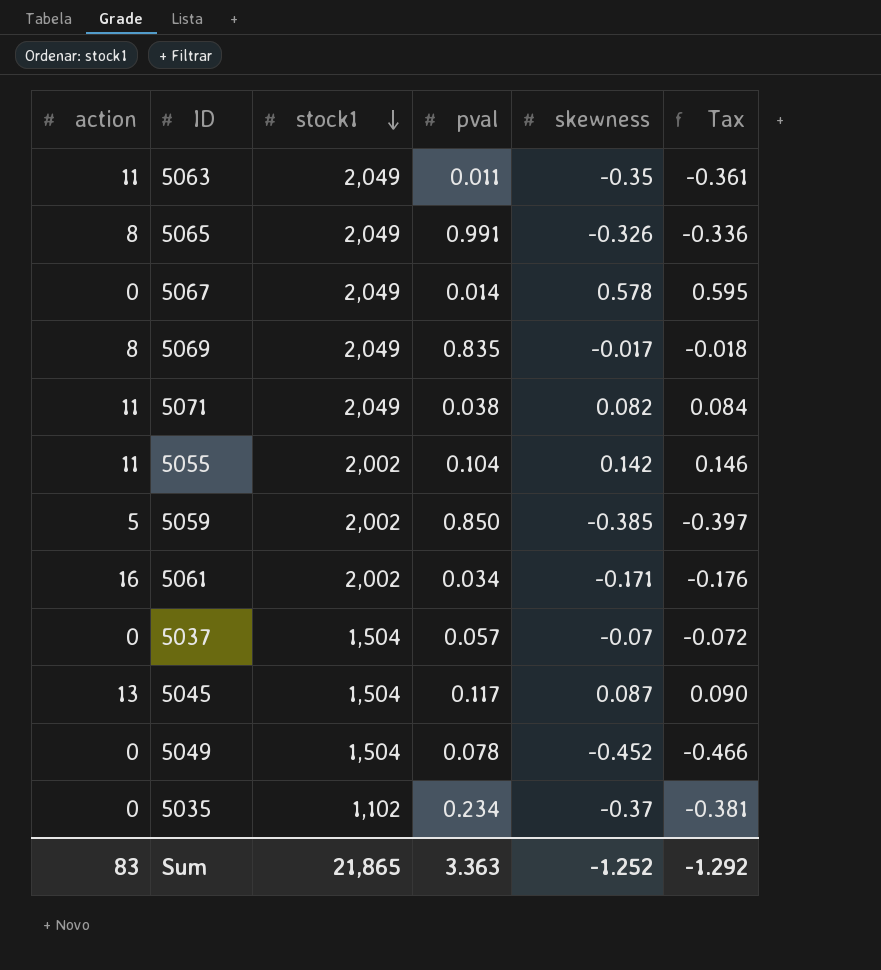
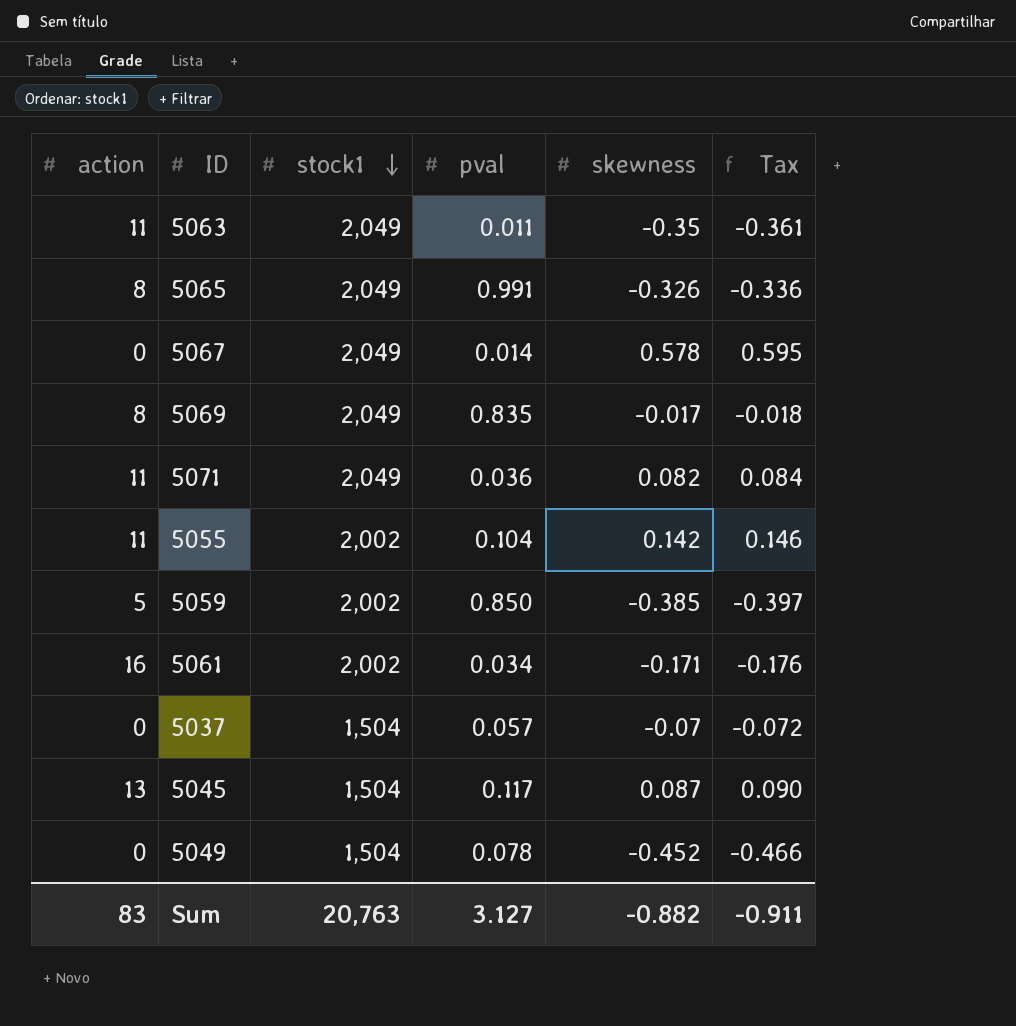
row 5035: 0 | 1,102 | 0.234 | -0.37 | -0.381 -> none
5071 | pval: 0.038 -> 0.036
Sum | stock1: 21,865 -> 20,763
Sum | pval: 3.363 -> 3.127
Sum | skewness: -1.252 -> -0.882
Sum | Tax: -1.292 -> -0.911

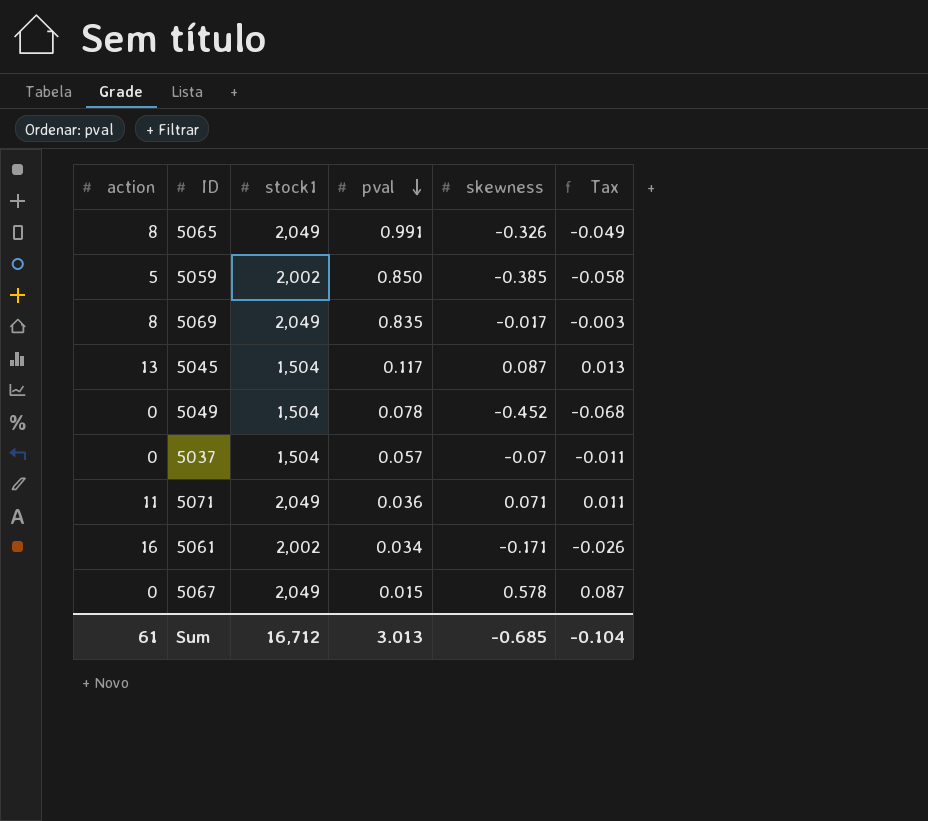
row order: stock1 descending -> pval descending
column Tax | formula: [skewness] * 1.03 -> [skewness] * 0.15
row 5063: 11 | 2,049 | 0.011 | -0.35 | -0.361 -> none
row 5055: 11 | 2,002 | 0.104 | 0.142 | 0.146 -> none
5071 | skewness: 0.082 -> 0.071
5067 | pval: 0.014 -> 0.015
Sum | action: 83 -> 61
Sum | stock1: 20,763 -> 16,712
Sum | pval: 3.127 -> 3.013
Sum | skewness: -0.882 -> -0.685
Sum | Tax: -0.911 -> -0.104

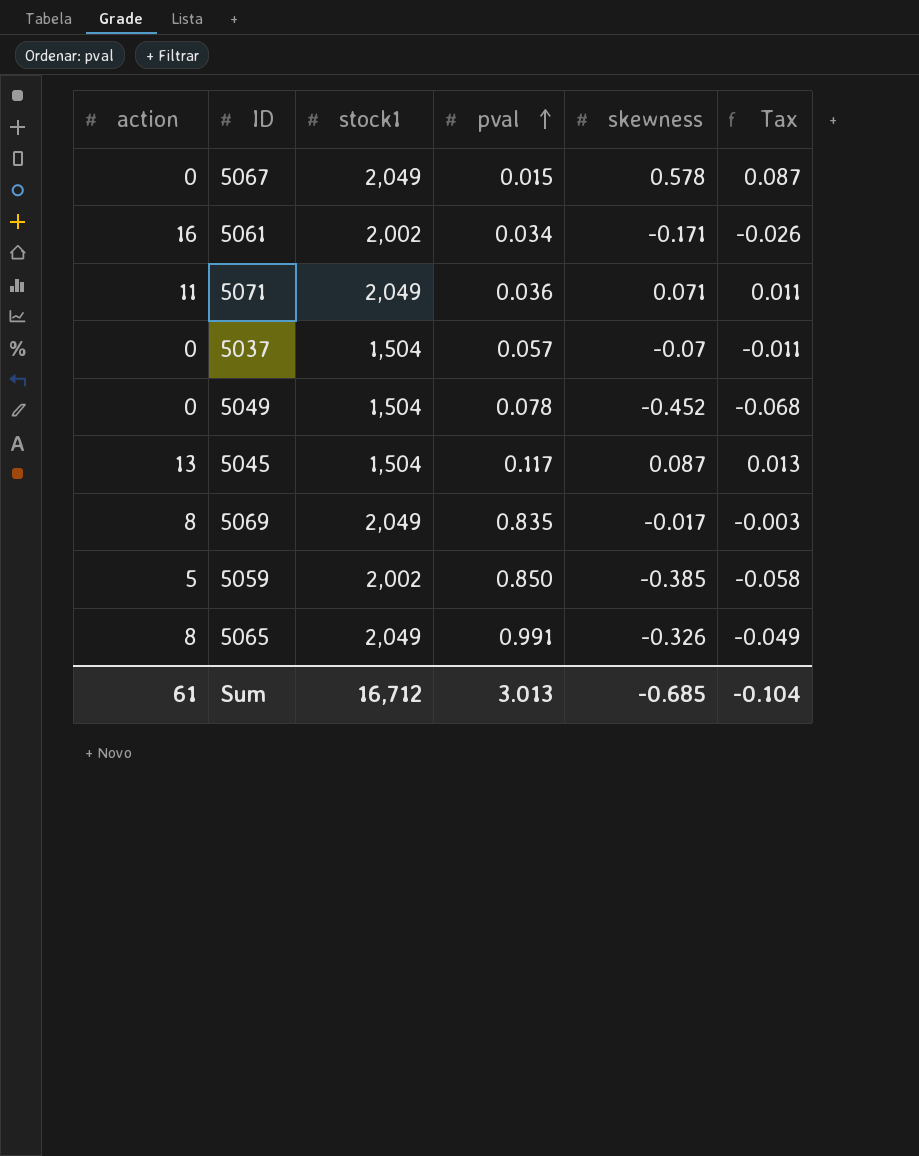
row order: pval descending -> pval ascending

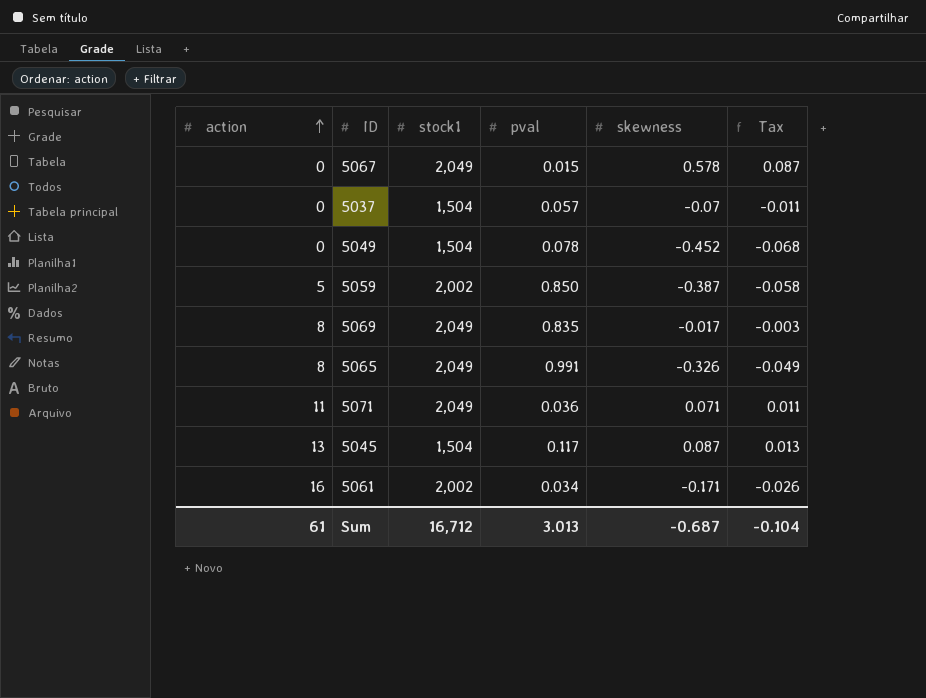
row order: pval ascending -> action ascending
5059 | skewness: -0.385 -> -0.387
Sum | skewness: -0.685 -> -0.687

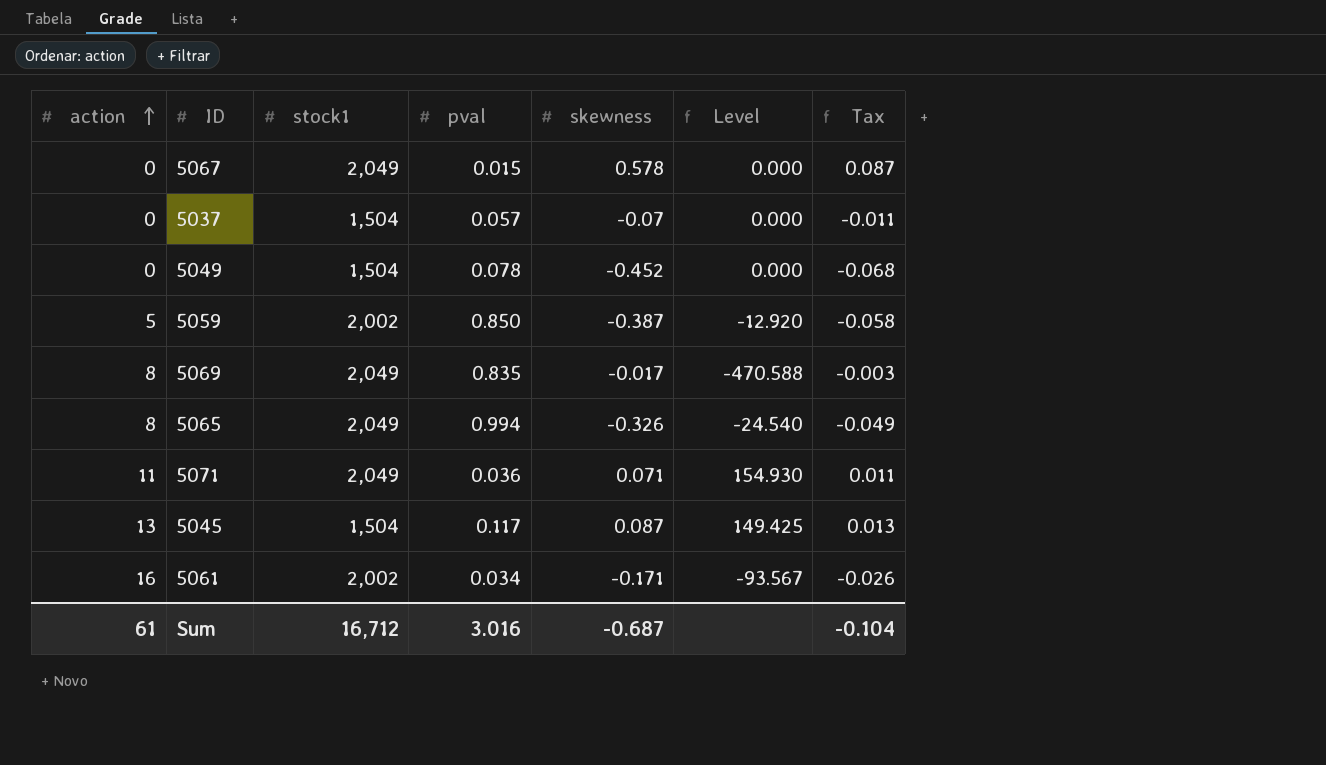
column Level | formula: none -> [action] / [skewness]
5065 | pval: 0.991 -> 0.994
Sum | pval: 3.013 -> 3.016

